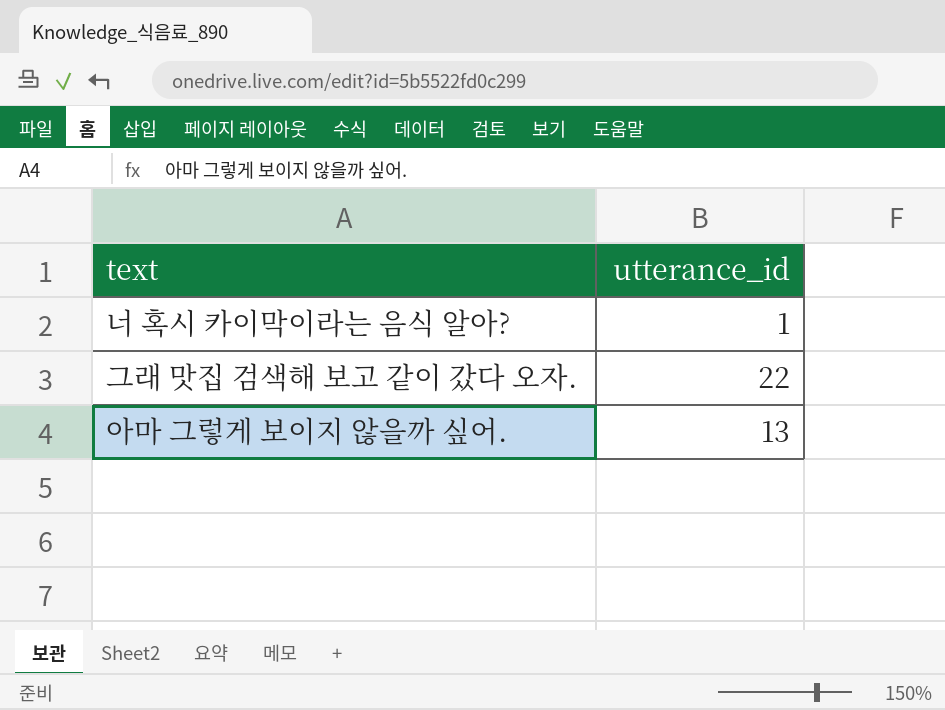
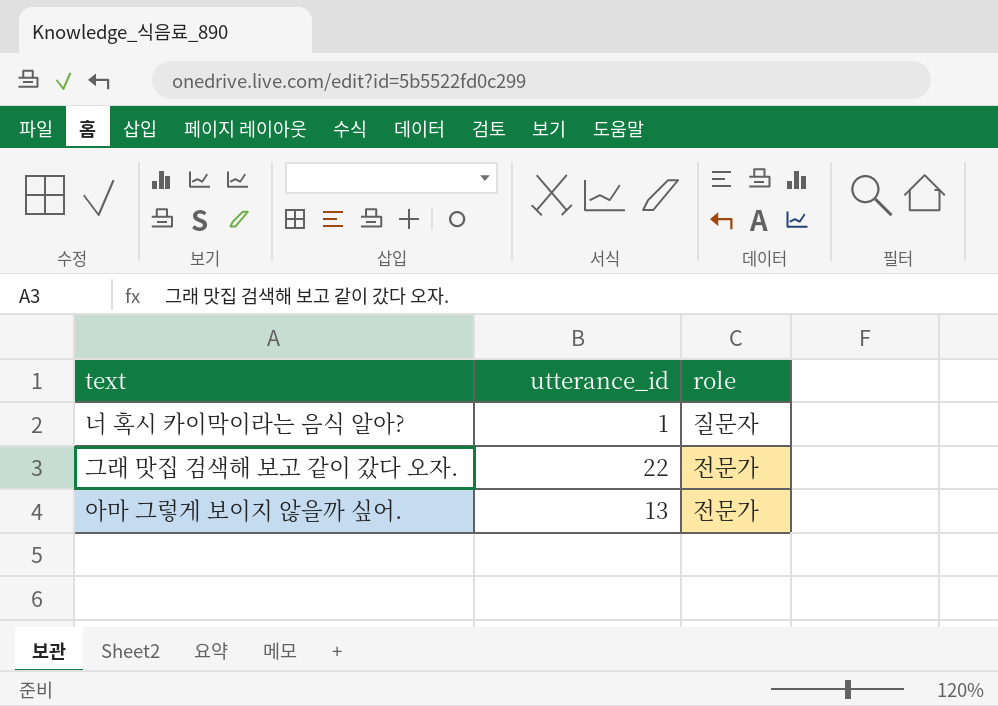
column role | position: none -> 3

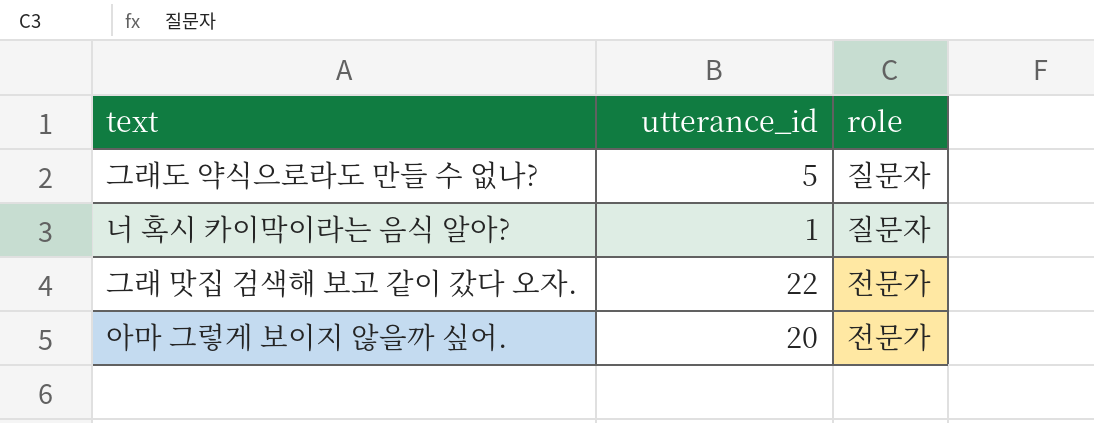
row 그래도 약식으로라도 만들 수 없나?: none -> 5 | 질문자
아마 그렇게 보이지 않을까 싶어. | utterance_id: 13 -> 20

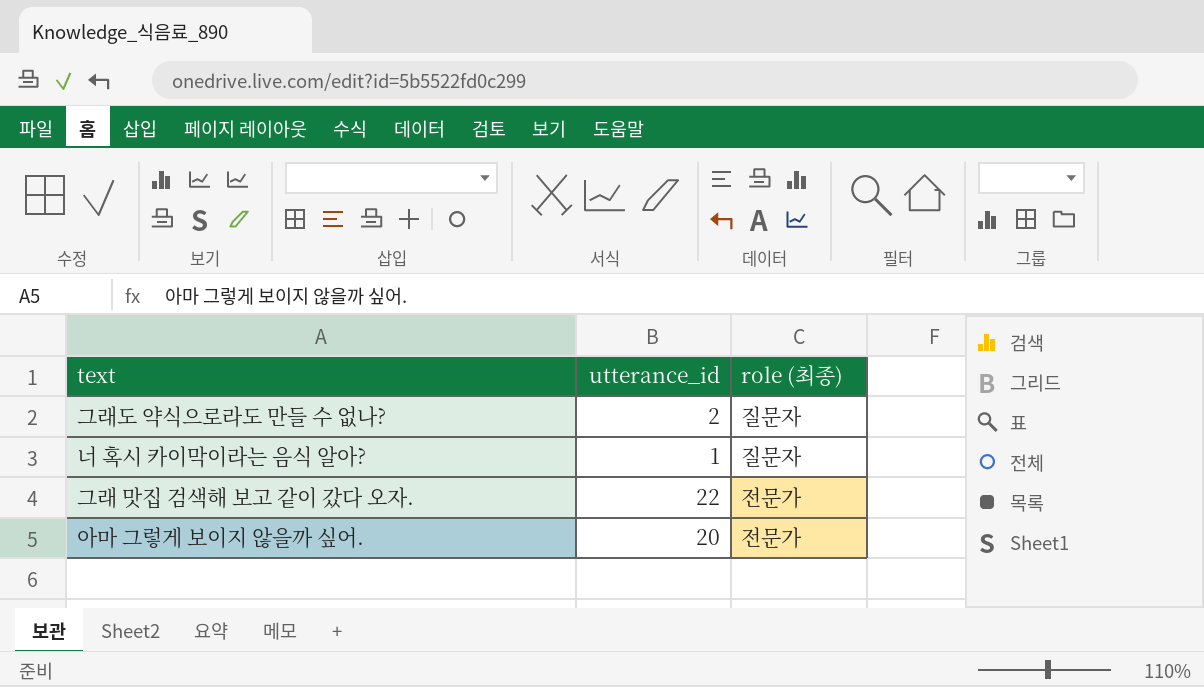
column name: role -> role (최종)
그래도 약식으로라도 만들 수 없나? | utterance_id: 5 -> 2

